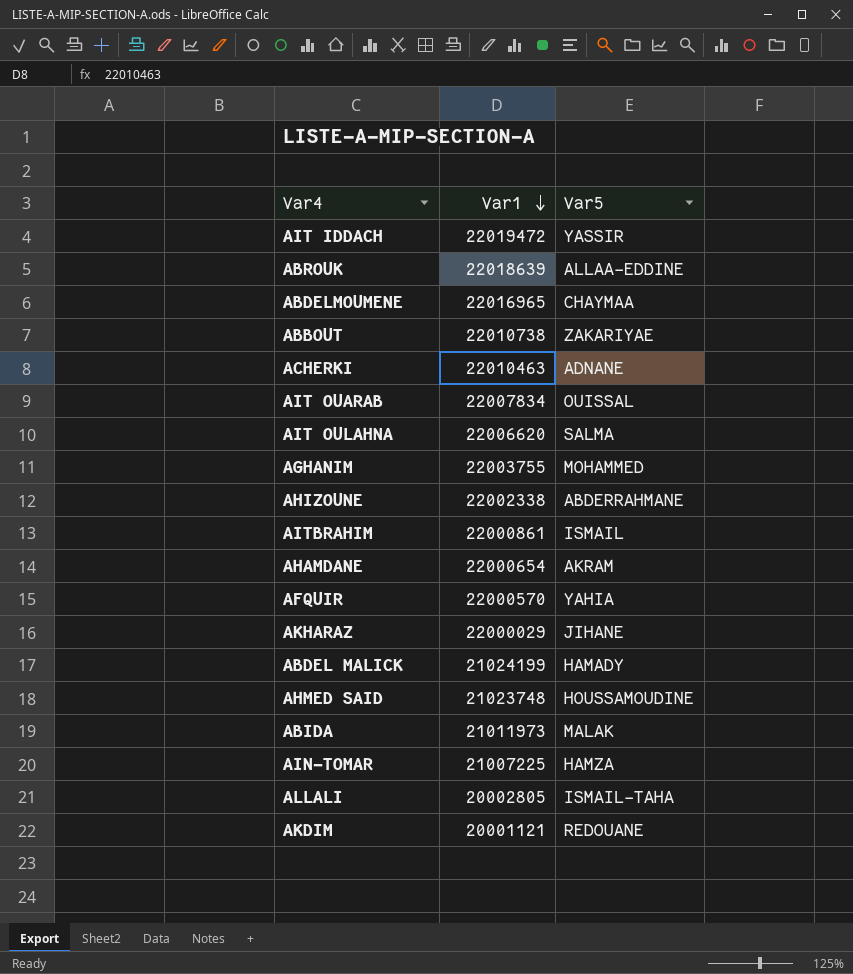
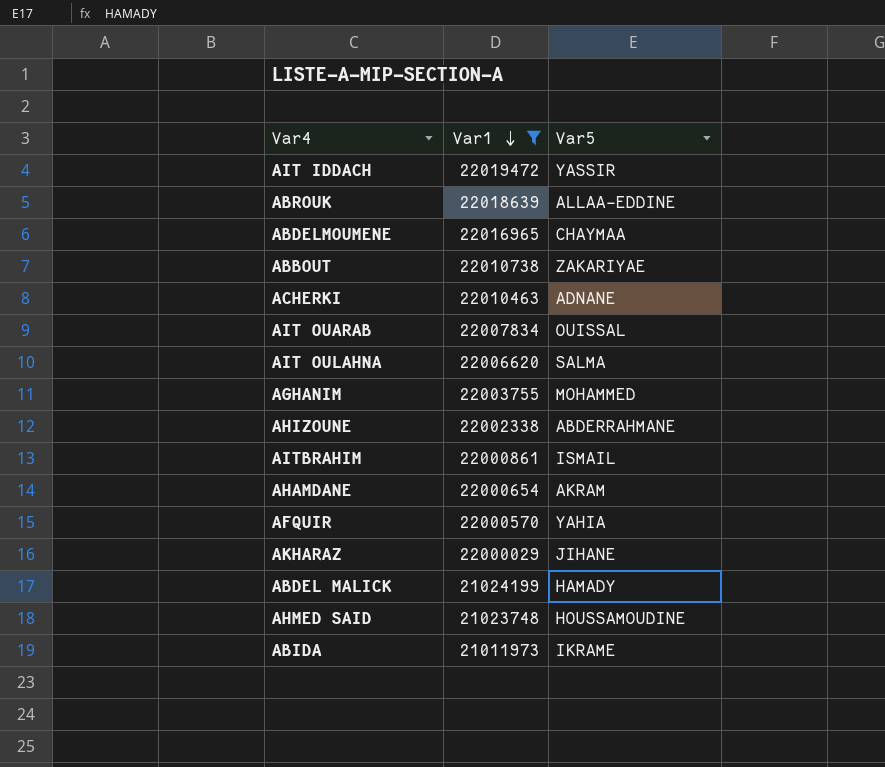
filter: none -> Var1 >= 21011973
ABIDA | Var5: MALAK -> IKRAME

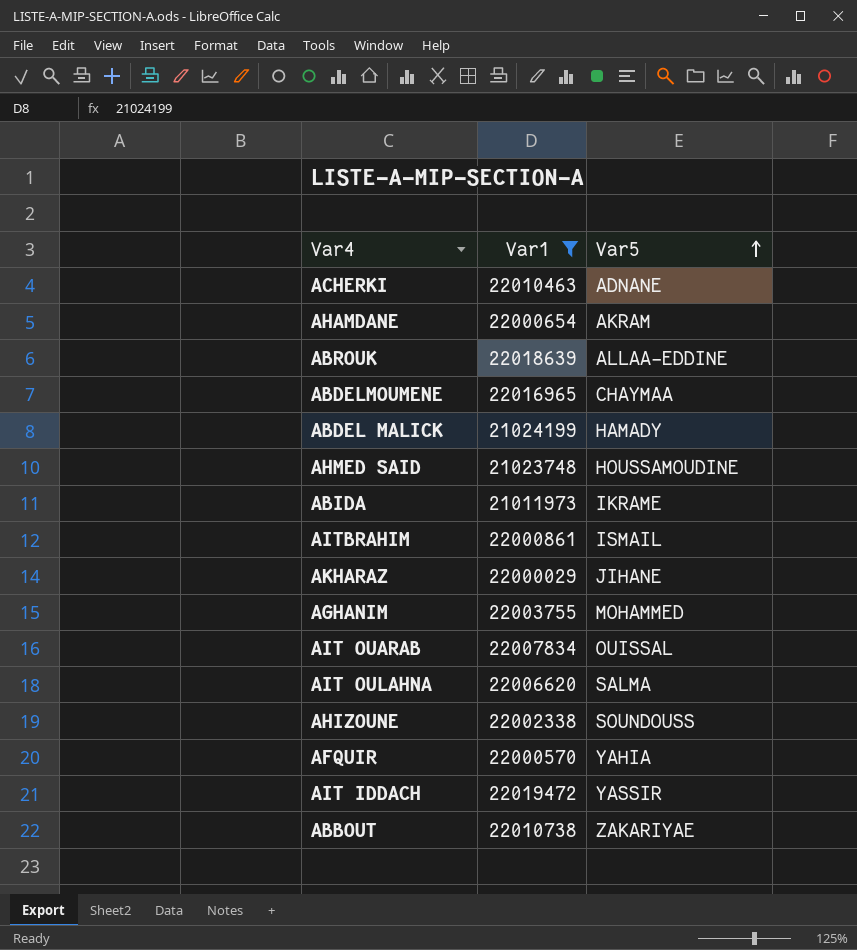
row order: Var1 descending -> Var5 ascending
AHIZOUNE | Var5: ABDERRAHMANE -> SOUNDOUSS

